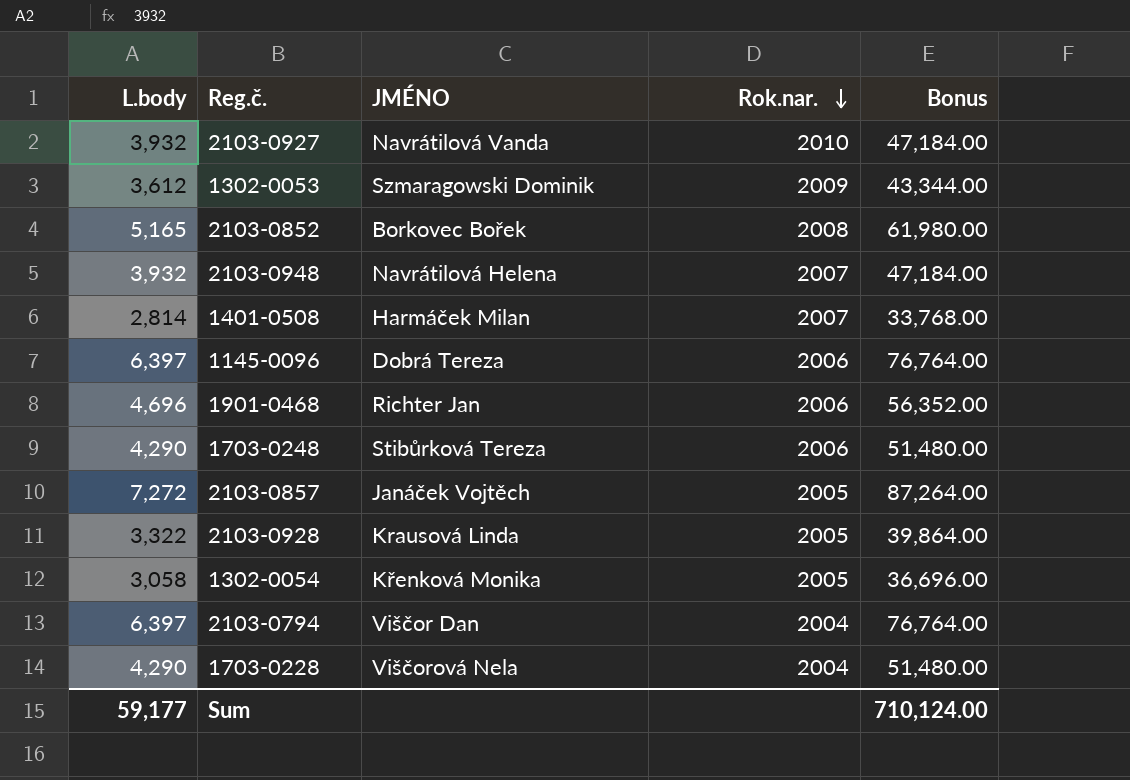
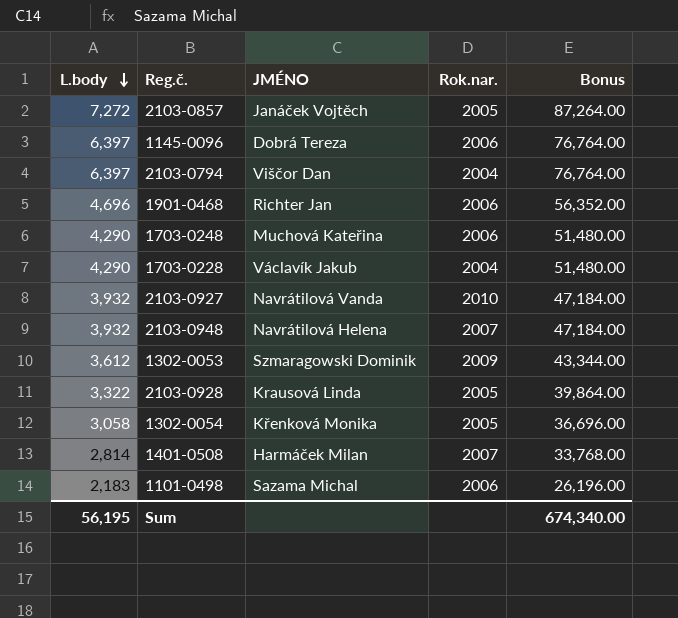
row order: Rok.nar. descending -> L.body descending
row 2103-0852: 5,165 | Borkovec Bořek | 2008 | 61,980.00 -> none
1703-0248 | JMÉNO: Stibůrková Tereza -> Muchová Kateřina
1703-0228 | JMÉNO: Viščorová Nela -> Václavík Jakub
row 1101-0498: none -> 2,183 | Sazama Michal | 2006 | 26,196.00
Sum | L.body: 59,177 -> 56,195
Sum | Bonus: 710,124.00 -> 674,340.00

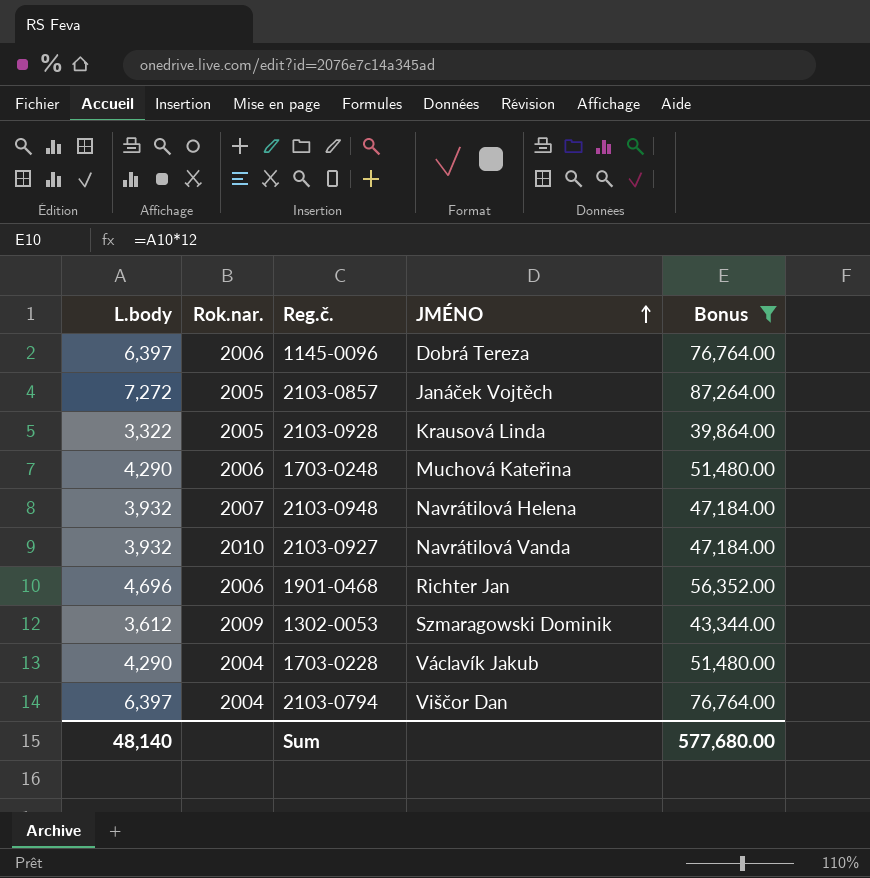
filter: none -> Bonus >= 39,864.00
row order: L.body descending -> JMÉNO ascending
column Rok.nar. | position: 4 -> 2
Sum | L.body: 56,195 -> 48,140
Sum | Bonus: 674,340.00 -> 577,680.00

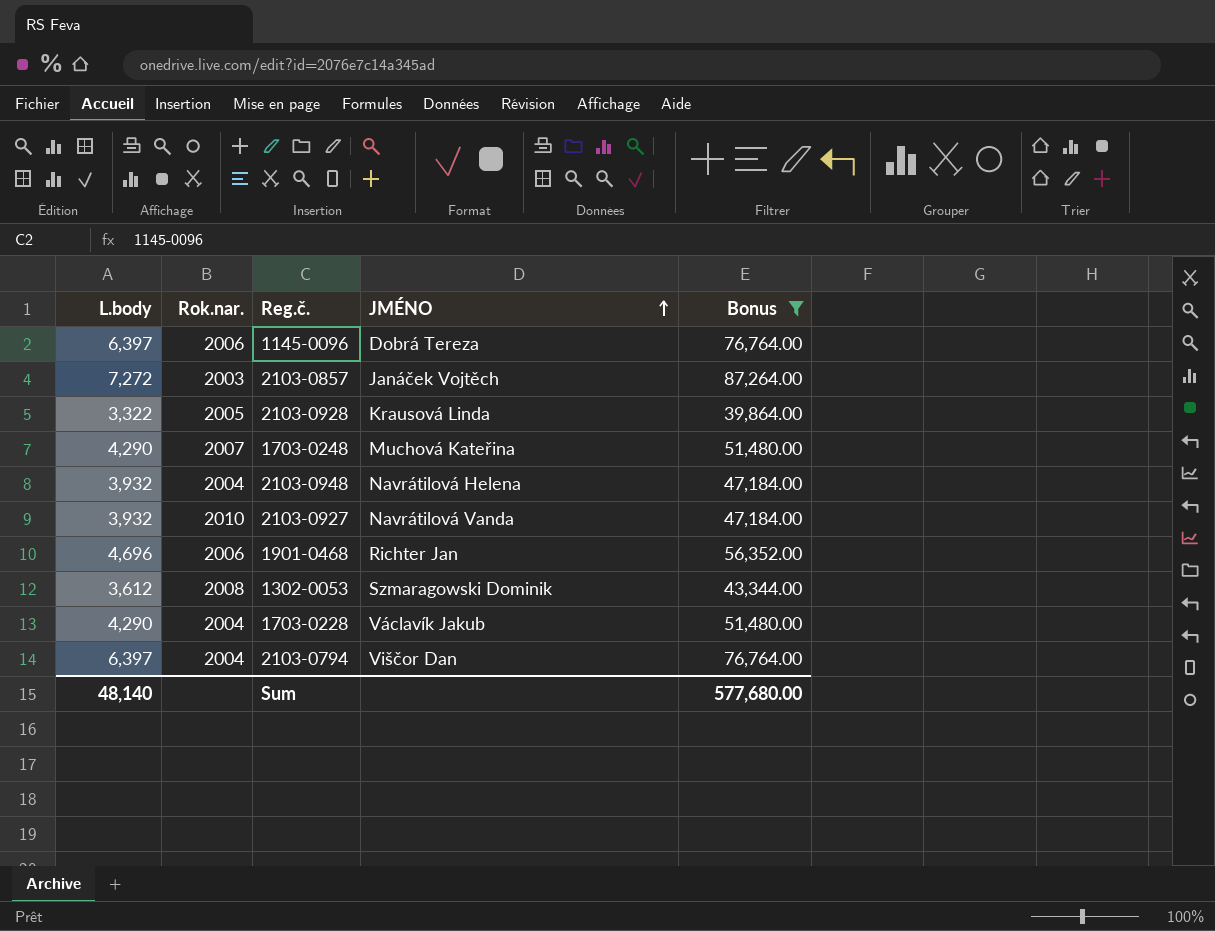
2103-0857 | Rok.nar.: 2005 -> 2003
1703-0248 | Rok.nar.: 2006 -> 2007
2103-0948 | Rok.nar.: 2007 -> 2004
1302-0053 | Rok.nar.: 2009 -> 2008

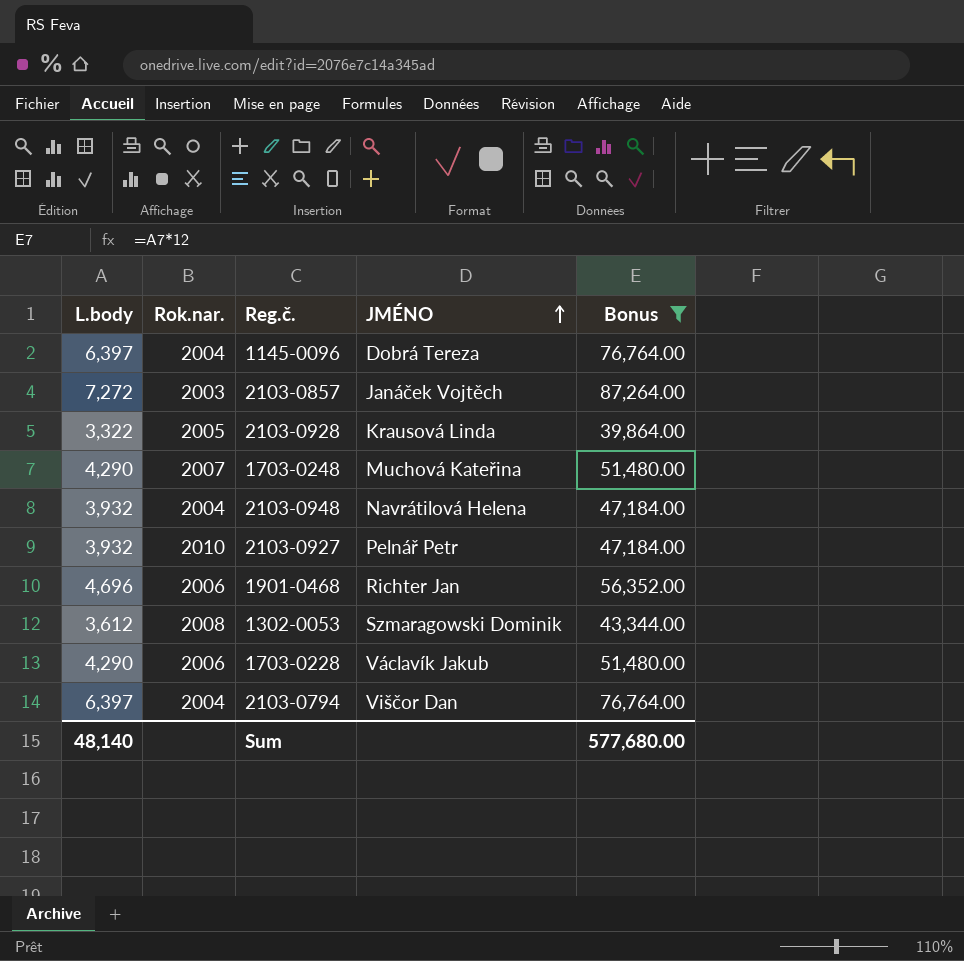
1145-0096 | Rok.nar.: 2006 -> 2004
2103-0927 | JMÉNO: Navrátilová Vanda -> Pelnář Petr
1703-0228 | Rok.nar.: 2004 -> 2006

